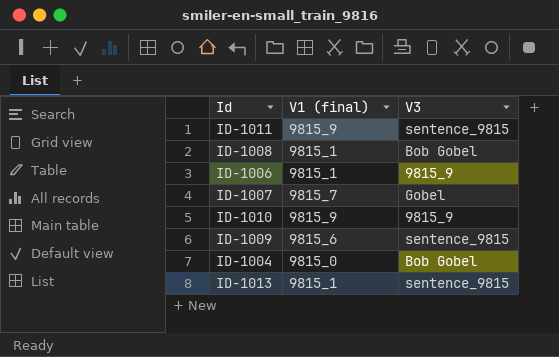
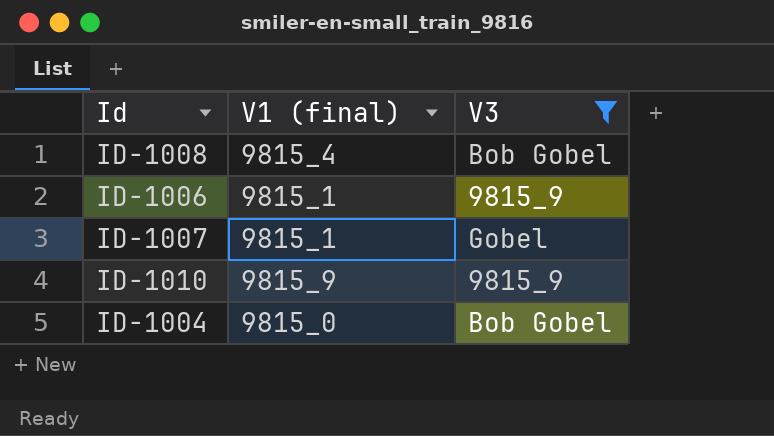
filter: none -> V3 != sentence_9815
ID-1008 | V1 (final): 9815_1 -> 9815_4
ID-1007 | V1 (final): 9815_7 -> 9815_1

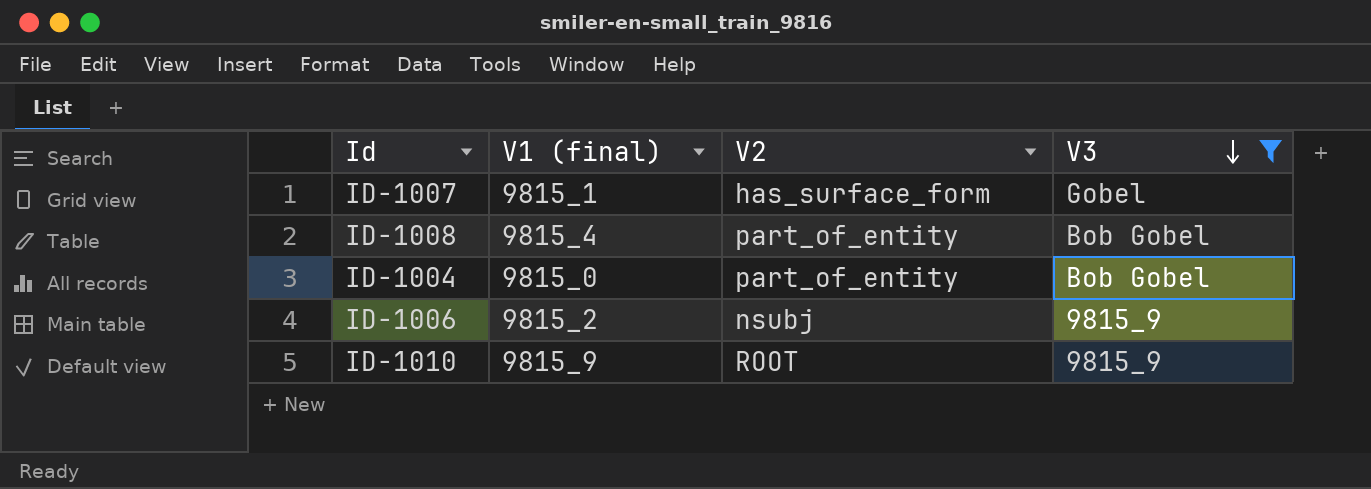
row order: none -> V3 descending
column V2 | position: none -> 3
ID-1006 | V1 (final): 9815_1 -> 9815_2

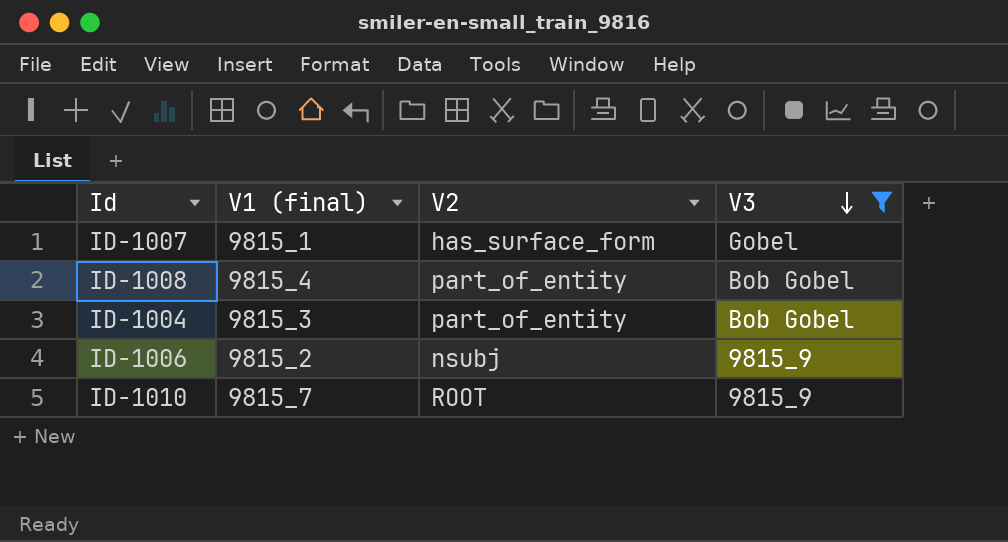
ID-1004 | V1 (final): 9815_0 -> 9815_3
ID-1010 | V1 (final): 9815_9 -> 9815_7

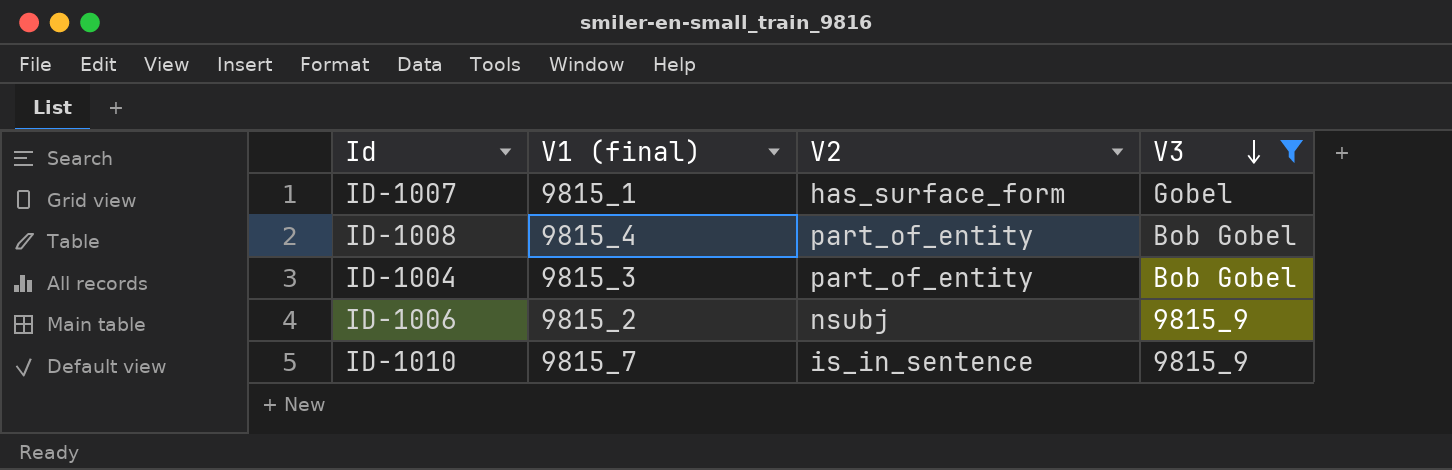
ID-1010 | V2: ROOT -> is_in_sentence

